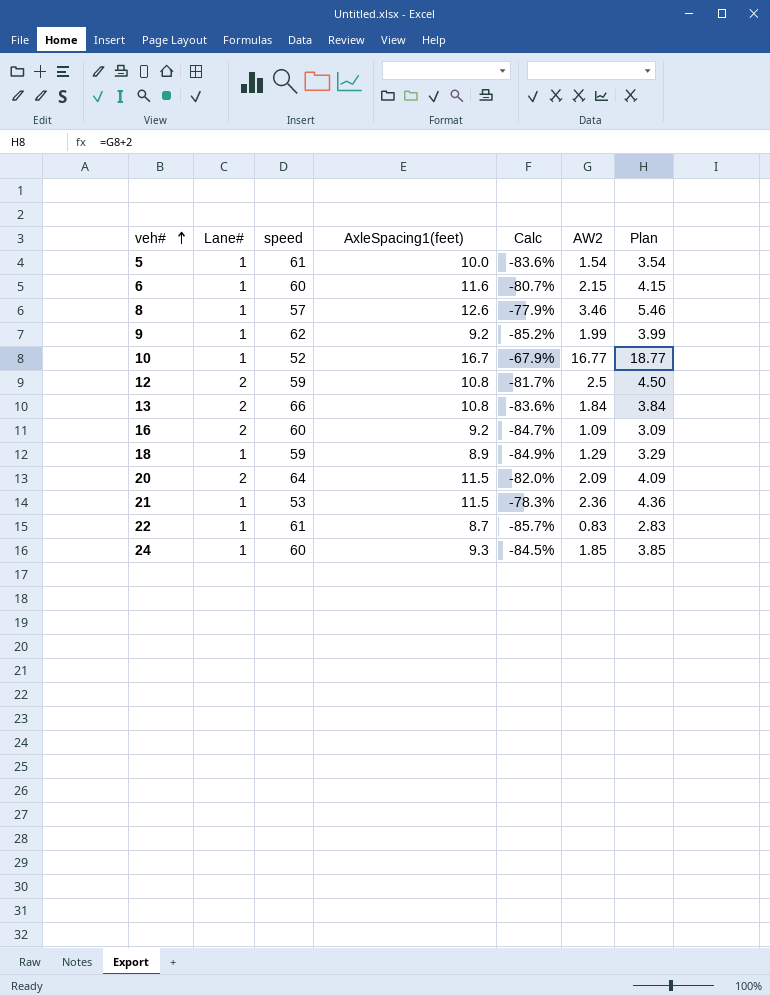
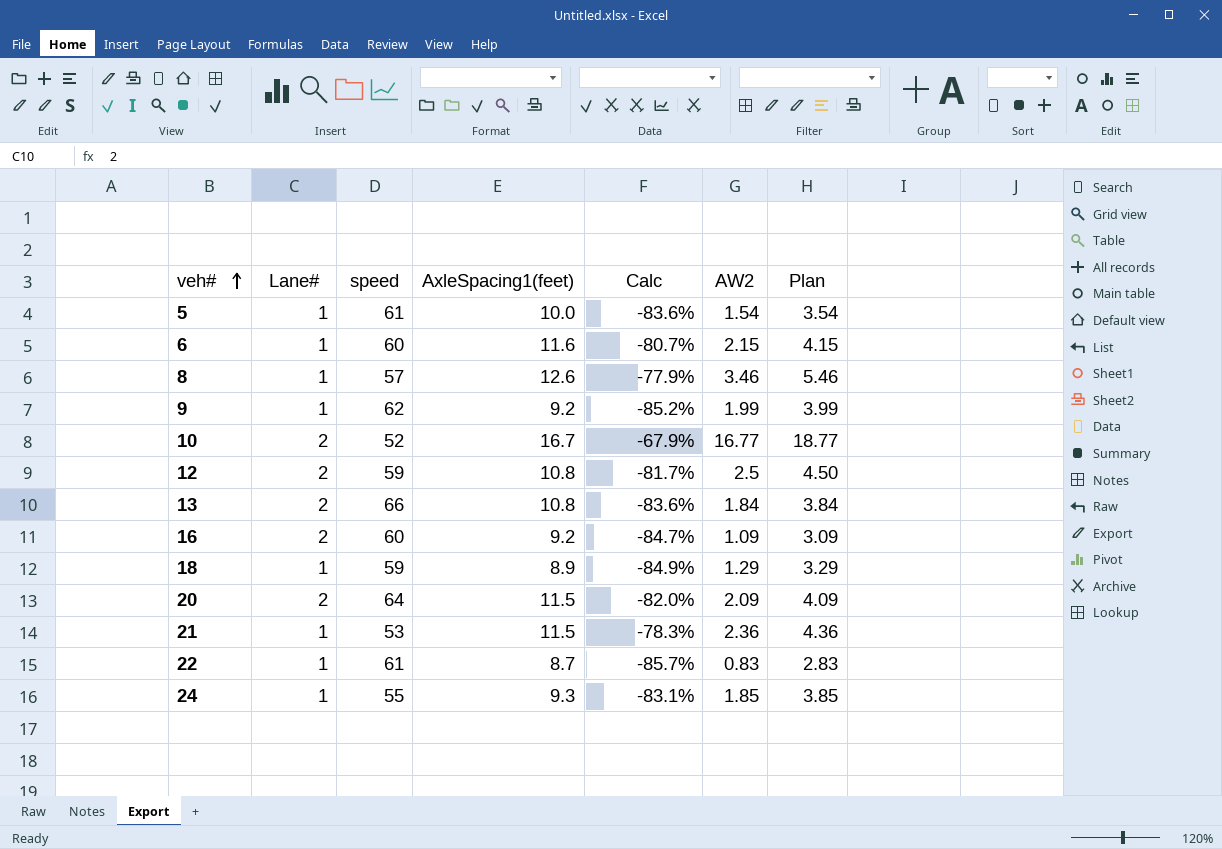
10 | Lane#: 1 -> 2
24 | speed: 60 -> 55
24 | Calc: -84.5% -> -83.1%

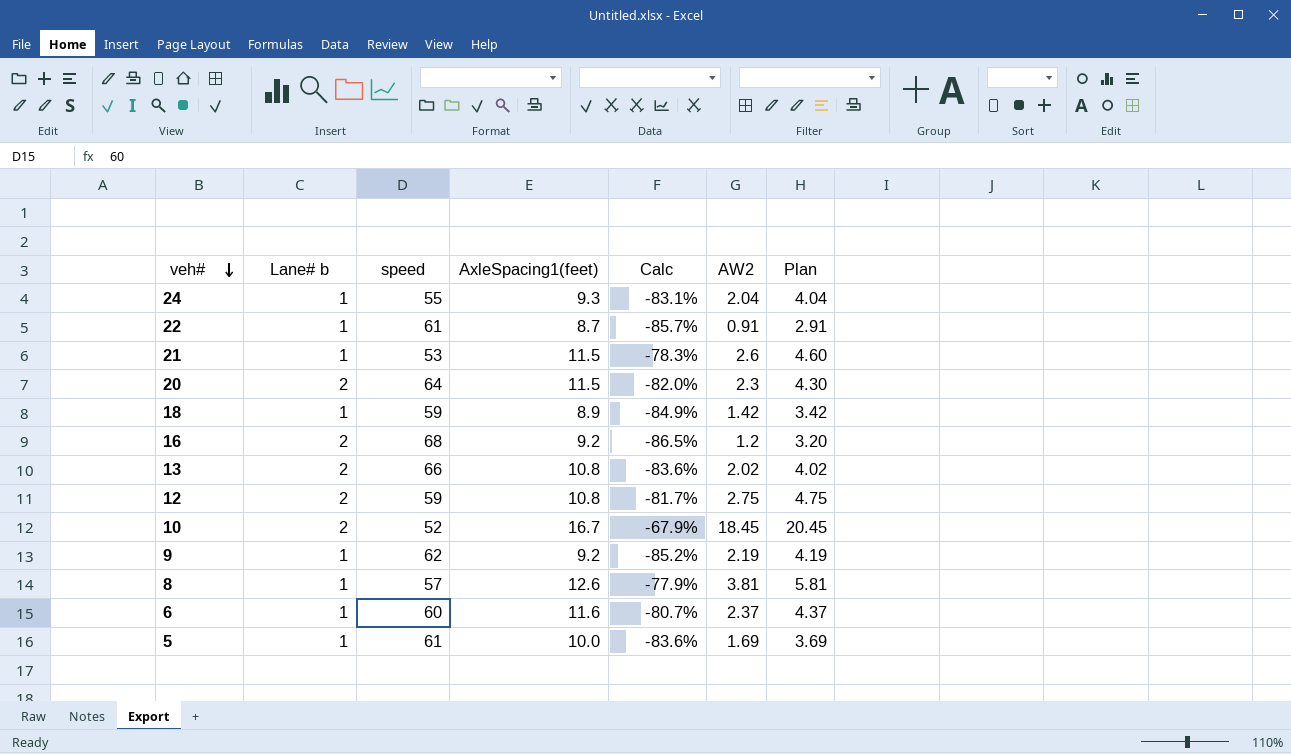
row order: veh# ascending -> veh# descending
column name: Lane# -> Lane# b
24 | AW2: 1.85 -> 2.04
24 | Plan: 3.85 -> 4.04
22 | AW2: 0.83 -> 0.91
22 | Plan: 2.83 -> 2.91
21 | AW2: 2.36 -> 2.6
21 | Plan: 4.36 -> 4.60
20 | AW2: 2.09 -> 2.3
20 | Plan: 4.09 -> 4.30
18 | AW2: 1.29 -> 1.42
18 | Plan: 3.29 -> 3.42
16 | speed: 60 -> 68
16 | Calc: -84.7% -> -86.5%
16 | AW2: 1.09 -> 1.2
16 | Plan: 3.09 -> 3.20
13 | AW2: 1.84 -> 2.02
13 | Plan: 3.84 -> 4.02
12 | AW2: 2.5 -> 2.75
12 | Plan: 4.50 -> 4.75
10 | AW2: 16.77 -> 18.45
10 | Plan: 18.77 -> 20.45
9 | AW2: 1.99 -> 2.19
9 | Plan: 3.99 -> 4.19
8 | AW2: 3.46 -> 3.81
8 | Plan: 5.46 -> 5.81
6 | AW2: 2.15 -> 2.37
6 | Plan: 4.15 -> 4.37
5 | AW2: 1.54 -> 1.69
5 | Plan: 3.54 -> 3.69

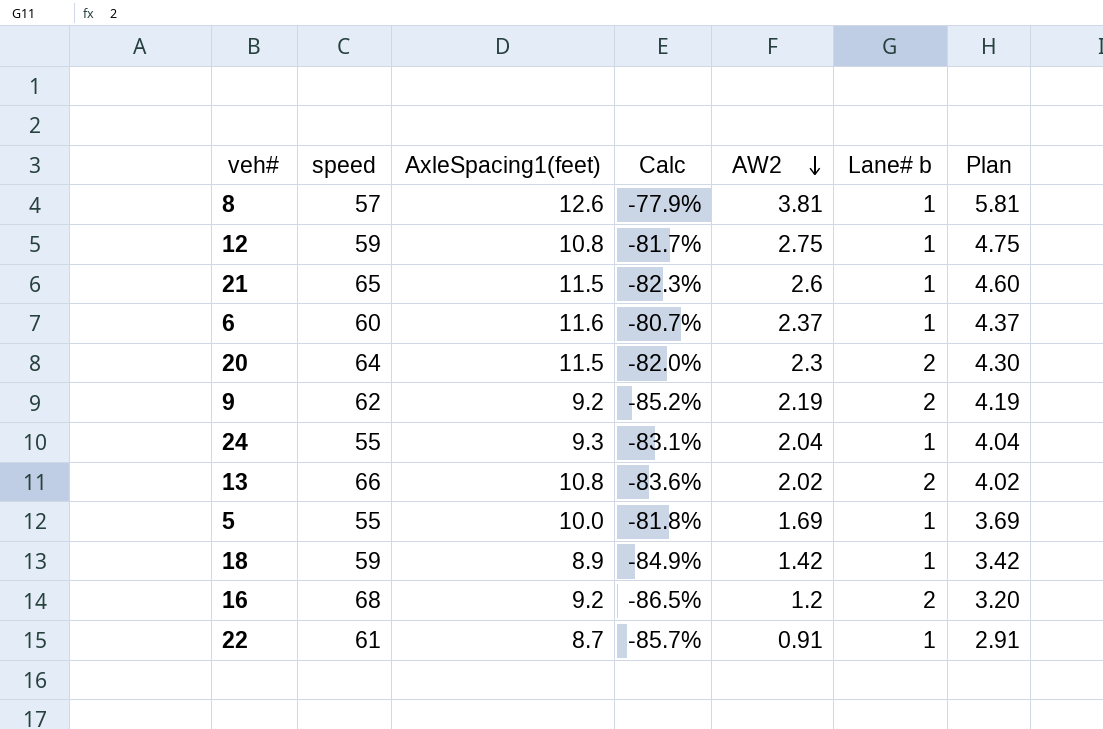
row order: veh# descending -> AW2 descending
column Lane# b | position: 2 -> 6
row 10: 2 | 52 | 16.7 | -67.9% | 18.45 | 20.45 -> none
12 | Lane# b: 2 -> 1
21 | speed: 53 -> 65
21 | Calc: -78.3% -> -82.3%
9 | Lane# b: 1 -> 2
5 | speed: 61 -> 55
5 | Calc: -83.6% -> -81.8%

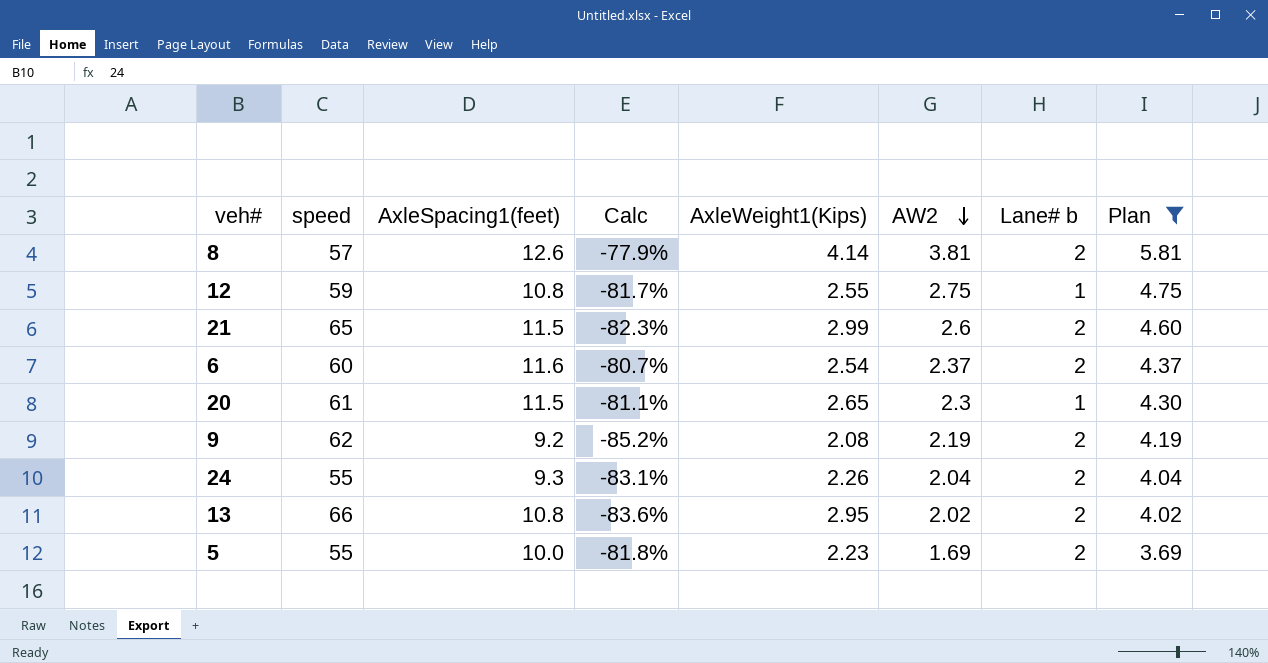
filter: none -> Plan >= 3.69
column AxleWeight1(Kips) | position: none -> 5
8 | Lane# b: 1 -> 2
21 | Lane# b: 1 -> 2
6 | Lane# b: 1 -> 2
20 | speed: 64 -> 61
20 | Calc: -82.0% -> -81.1%
20 | Lane# b: 2 -> 1
24 | Lane# b: 1 -> 2
5 | Lane# b: 1 -> 2

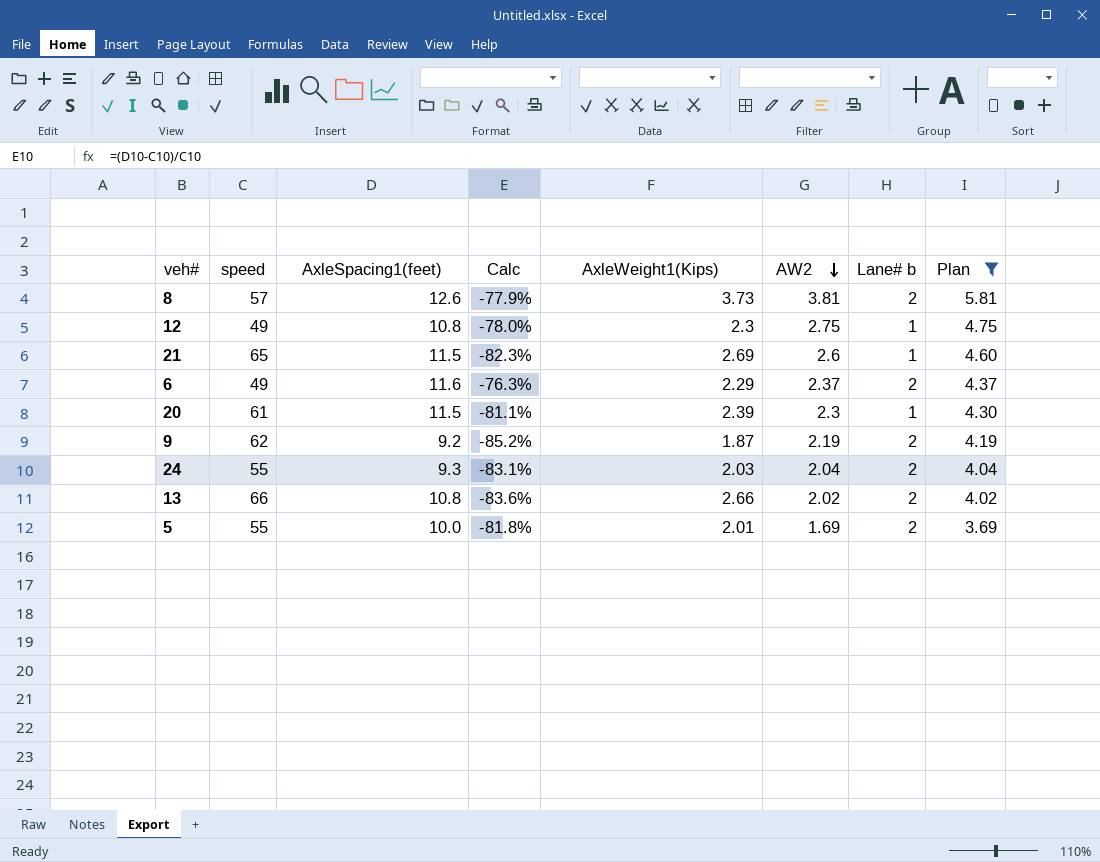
8 | AxleWeight1(Kips): 4.14 -> 3.73
12 | speed: 59 -> 49
12 | Calc: -81.7% -> -78.0%
12 | AxleWeight1(Kips): 2.55 -> 2.3
21 | AxleWeight1(Kips): 2.99 -> 2.69
21 | Lane# b: 2 -> 1
6 | speed: 60 -> 49
6 | Calc: -80.7% -> -76.3%
6 | AxleWeight1(Kips): 2.54 -> 2.29
20 | AxleWeight1(Kips): 2.65 -> 2.39
9 | AxleWeight1(Kips): 2.08 -> 1.87
24 | AxleWeight1(Kips): 2.26 -> 2.03
13 | AxleWeight1(Kips): 2.95 -> 2.66
5 | AxleWeight1(Kips): 2.23 -> 2.01

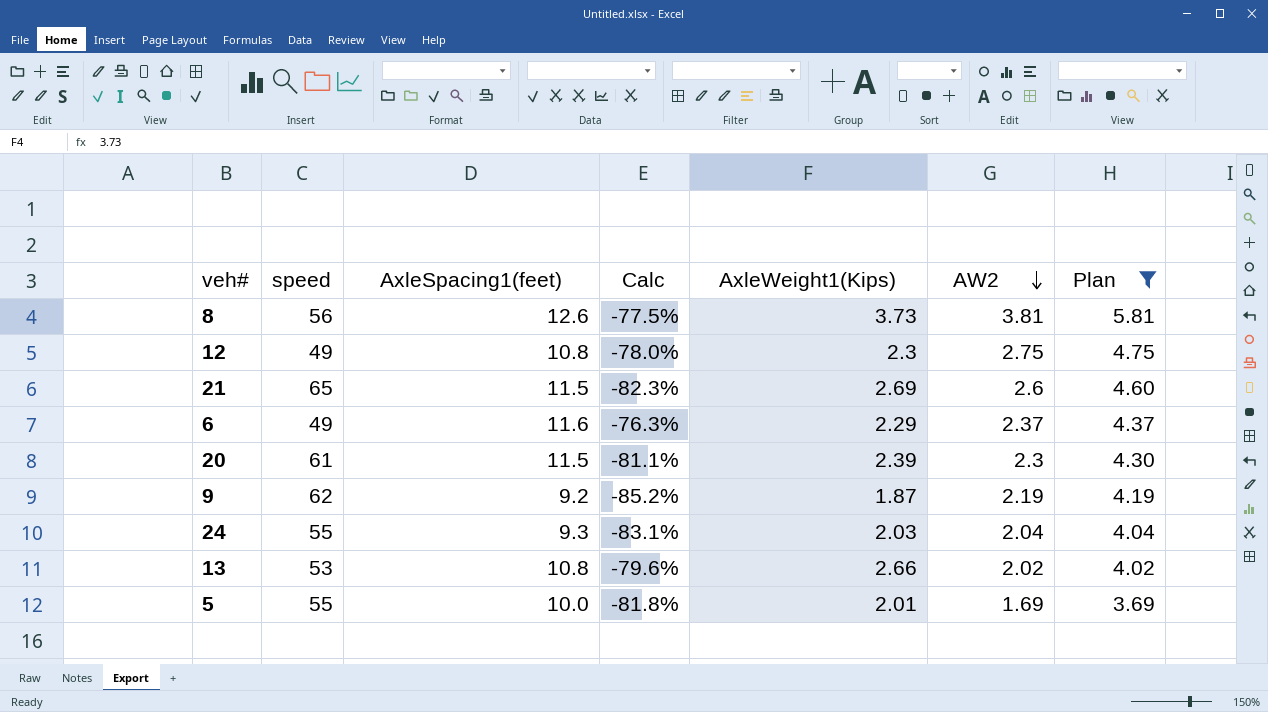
column Lane# b | position: 7 -> none
8 | speed: 57 -> 56
8 | Calc: -77.9% -> -77.5%
13 | speed: 66 -> 53
13 | Calc: -83.6% -> -79.6%

